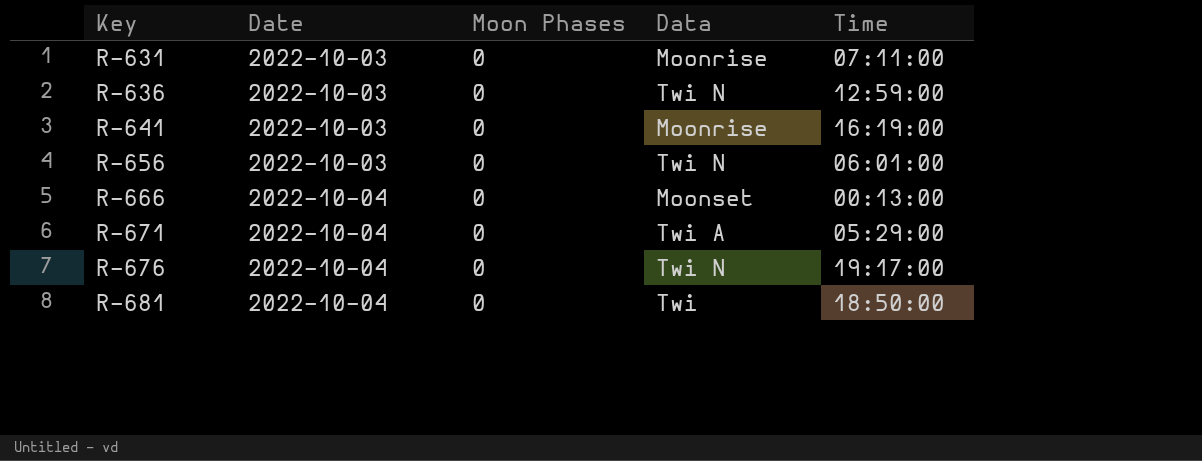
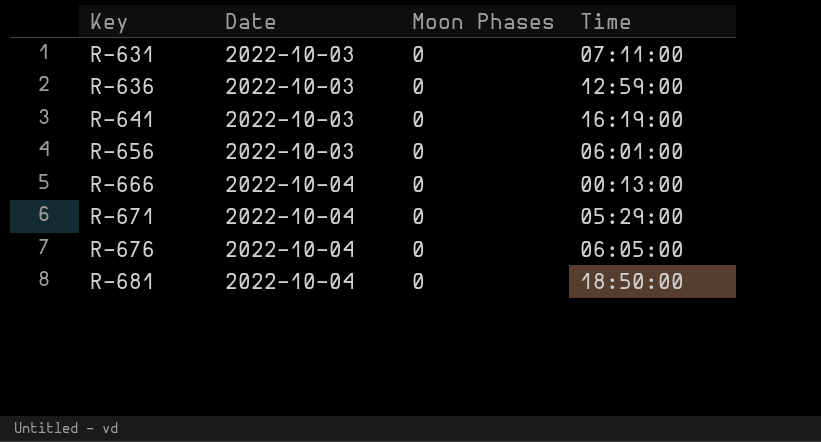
column Data | position: 4 -> none
R-676 | Time: 19:17:00 -> 06:05:00

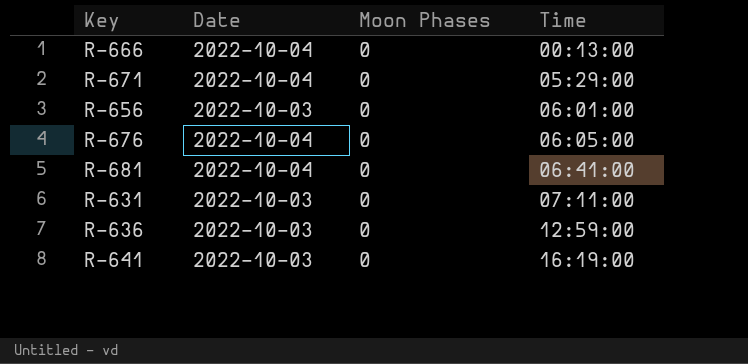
row order: Key ascending -> Time ascending
R-681 | Time: 18:50:00 -> 06:41:00

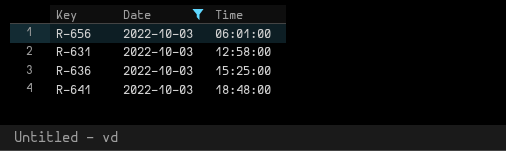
filter: none -> Date = 2022-10-03
column Moon Phases | position: 3 -> none
R-631 | Time: 07:11:00 -> 12:58:00
R-636 | Time: 12:59:00 -> 15:25:00
R-641 | Time: 16:19:00 -> 18:48:00

